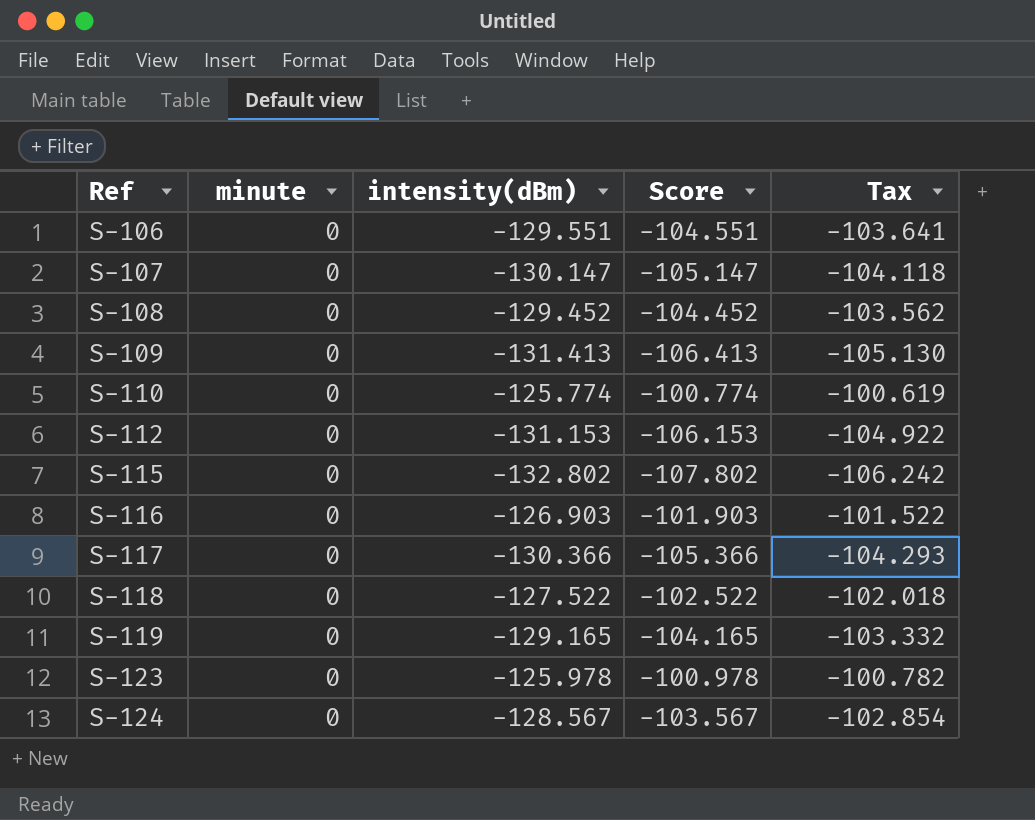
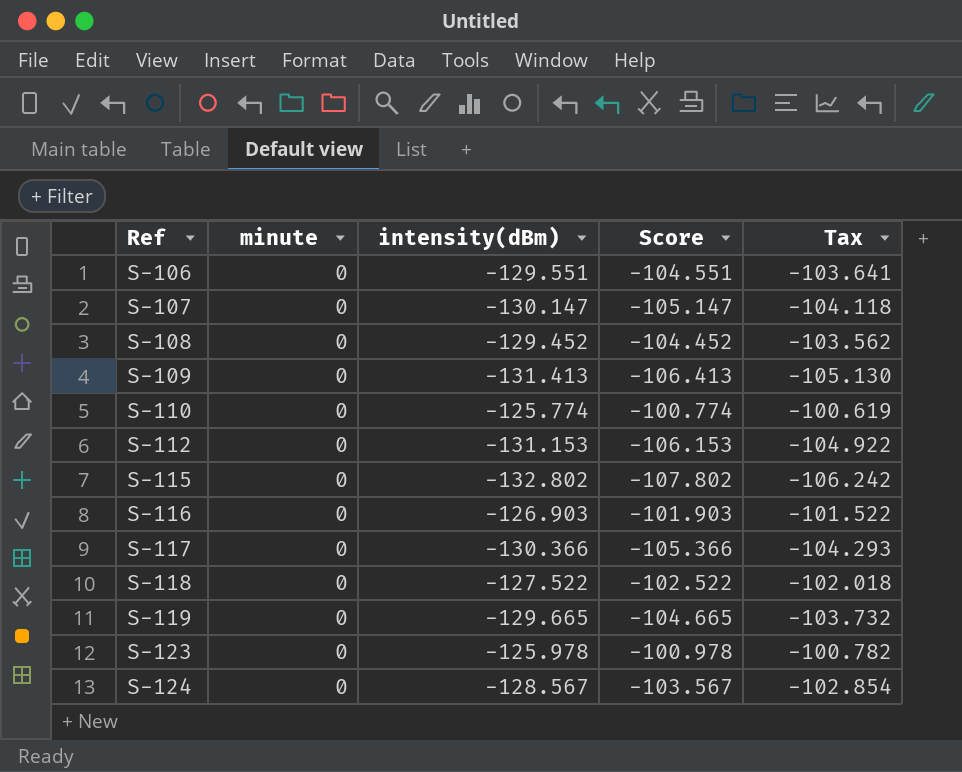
S-119 | intensity(dBm): -129.165 -> -129.665
S-119 | Score: -104.165 -> -104.665
S-119 | Tax: -103.332 -> -103.732

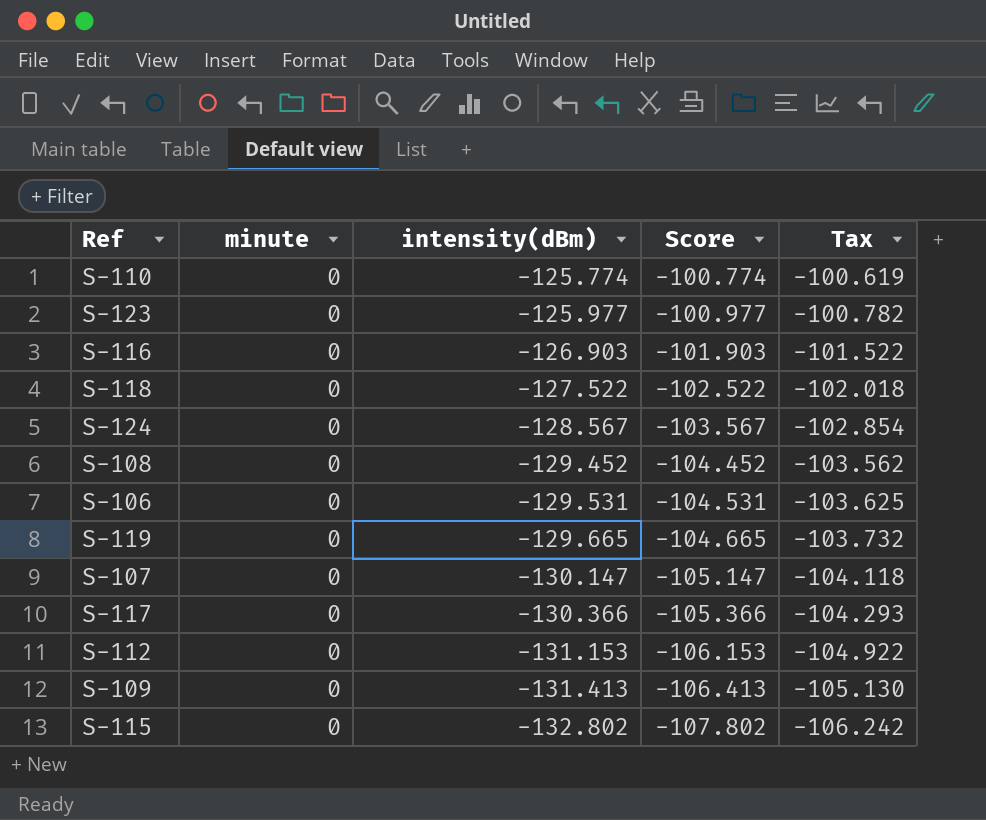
row order: Ref ascending -> intensity(dBm) descending
S-123 | intensity(dBm): -125.978 -> -125.977
S-123 | Score: -100.978 -> -100.977
S-106 | intensity(dBm): -129.551 -> -129.531
S-106 | Score: -104.551 -> -104.531
S-106 | Tax: -103.641 -> -103.625

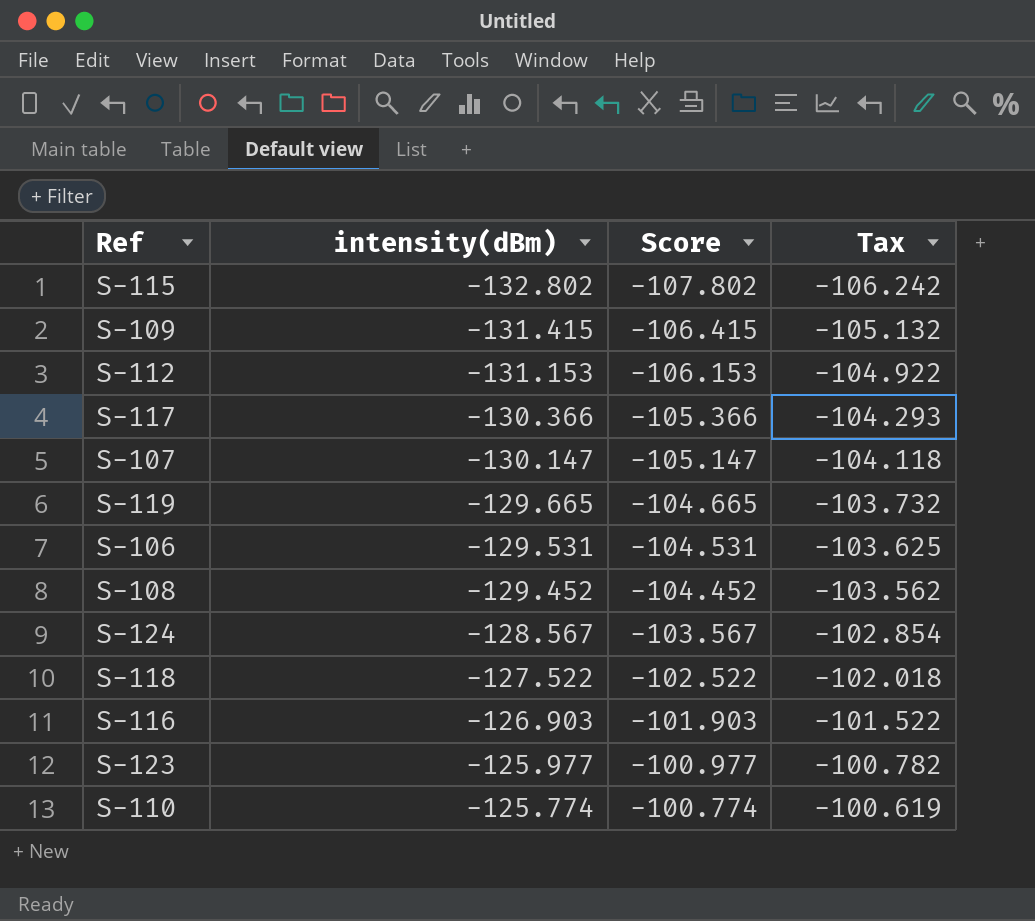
row order: intensity(dBm) descending -> intensity(dBm) ascending
column minute | position: 2 -> none
S-109 | intensity(dBm): -131.413 -> -131.415
S-109 | Score: -106.413 -> -106.415
S-109 | Tax: -105.130 -> -105.132

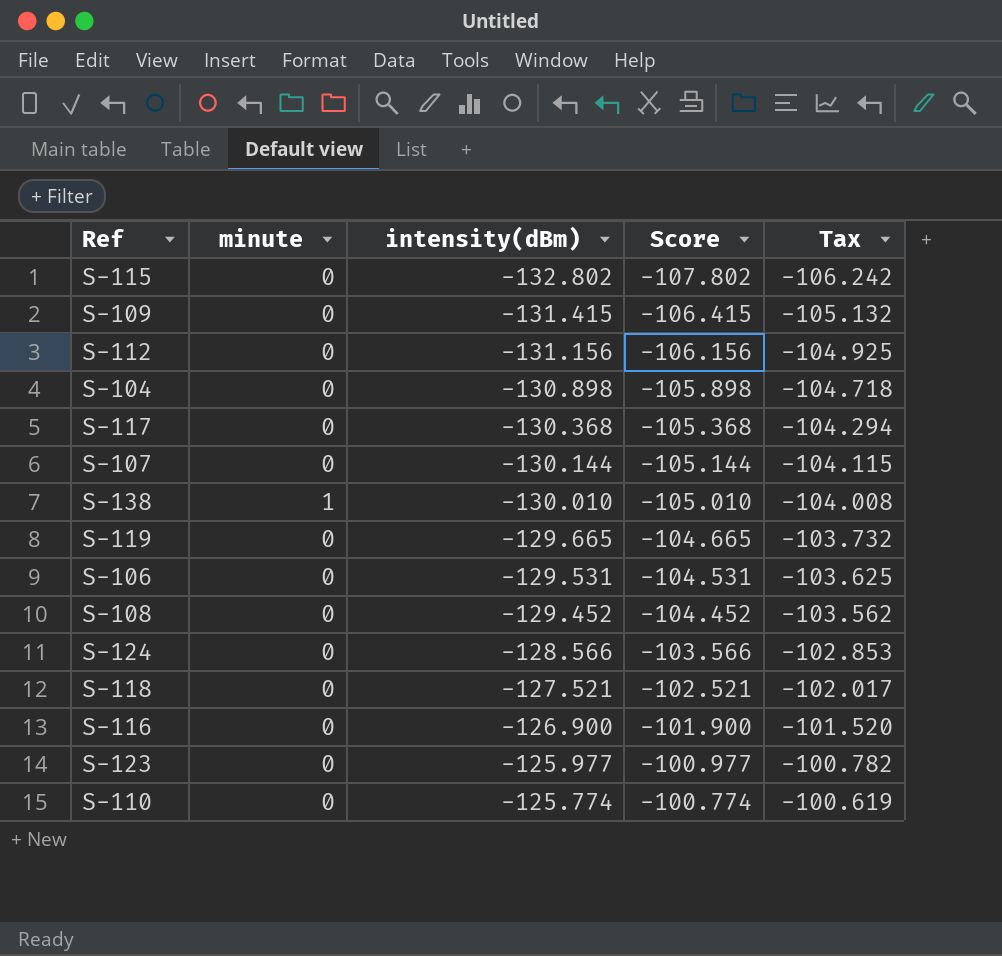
column minute | position: none -> 2
S-112 | intensity(dBm): -131.153 -> -131.156
S-112 | Score: -106.153 -> -106.156
S-112 | Tax: -104.922 -> -104.925
row S-104: none -> 0 | -130.898 | -105.898 | -104.718
S-117 | intensity(dBm): -130.366 -> -130.368
S-117 | Score: -105.366 -> -105.368
S-117 | Tax: -104.293 -> -104.294
S-107 | intensity(dBm): -130.147 -> -130.144
S-107 | Score: -105.147 -> -105.144
S-107 | Tax: -104.118 -> -104.115
row S-138: none -> 1 | -130.010 | -105.010 | -104.008
S-124 | intensity(dBm): -128.567 -> -128.566
S-124 | Score: -103.567 -> -103.566
S-124 | Tax: -102.854 -> -102.853
S-118 | intensity(dBm): -127.522 -> -127.521
S-118 | Score: -102.522 -> -102.521
S-118 | Tax: -102.018 -> -102.017
S-116 | intensity(dBm): -126.903 -> -126.900
S-116 | Score: -101.903 -> -101.900
S-116 | Tax: -101.522 -> -101.520

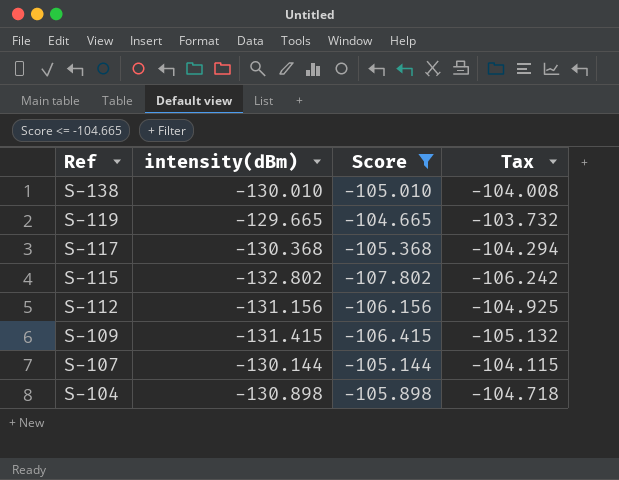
filter: none -> Score <= -104.665
row order: intensity(dBm) ascending -> Ref descending
column minute | position: 2 -> none

